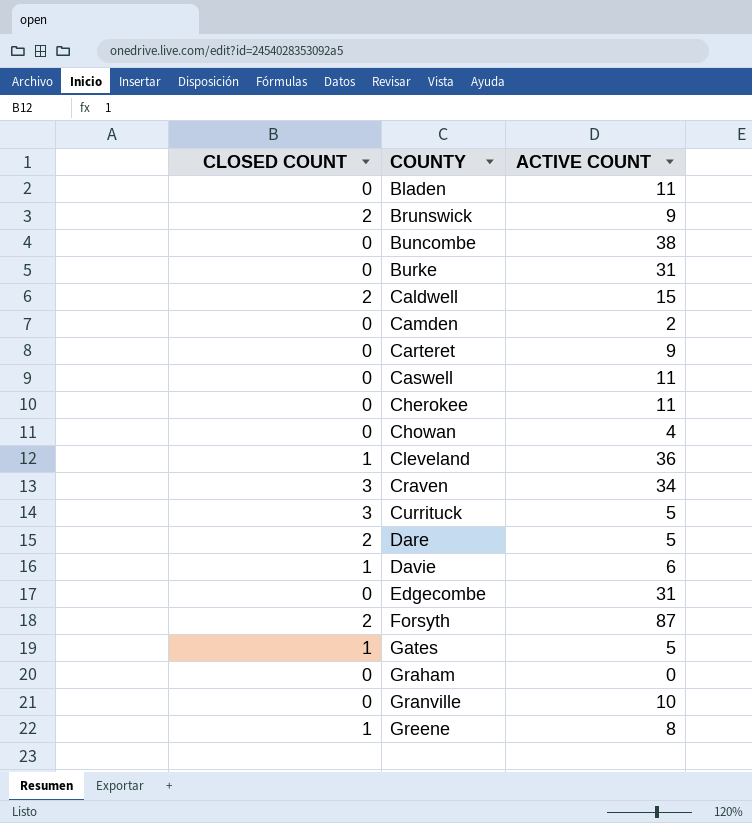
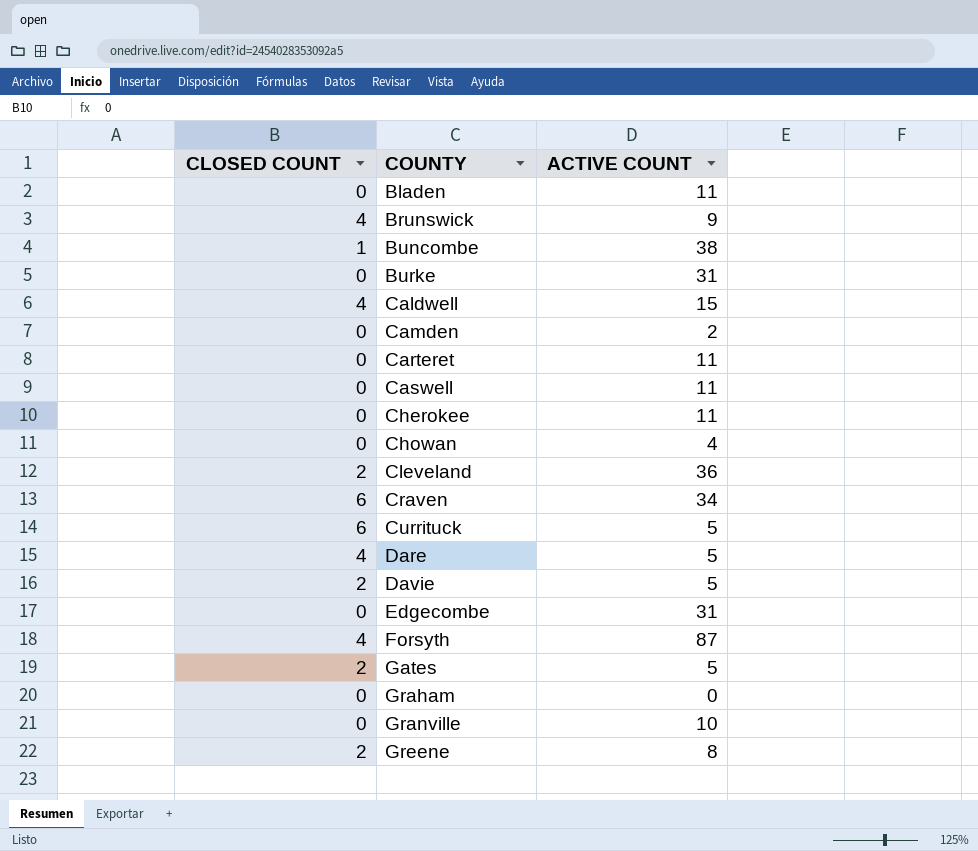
Brunswick | CLOSED COUNT: 2 -> 4
Buncombe | CLOSED COUNT: 0 -> 1
Caldwell | CLOSED COUNT: 2 -> 4
Carteret | ACTIVE COUNT: 9 -> 11
Cleveland | CLOSED COUNT: 1 -> 2
Craven | CLOSED COUNT: 3 -> 6
Currituck | CLOSED COUNT: 3 -> 6
Dare | CLOSED COUNT: 2 -> 4
Davie | CLOSED COUNT: 1 -> 2
Davie | ACTIVE COUNT: 6 -> 5
Forsyth | CLOSED COUNT: 2 -> 4
Gates | CLOSED COUNT: 1 -> 2
Greene | CLOSED COUNT: 1 -> 2

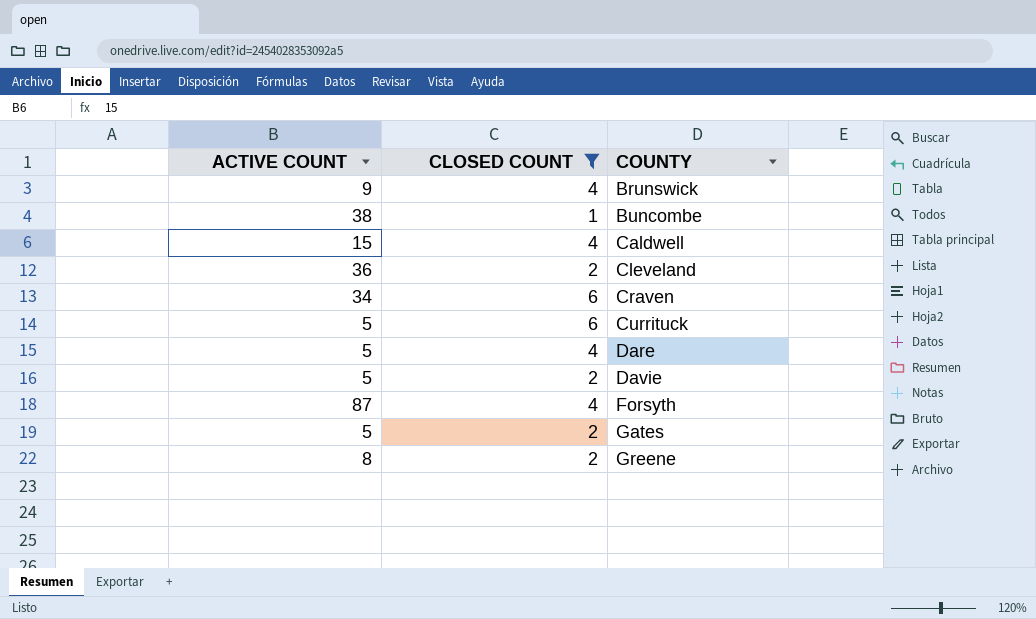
filter: none -> CLOSED COUNT != 0
column ACTIVE COUNT | position: 3 -> 1

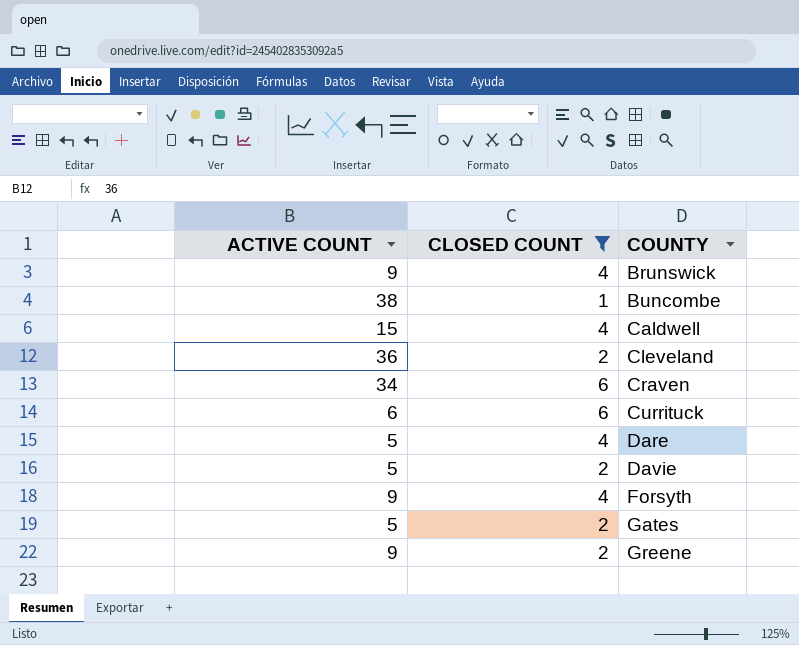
Currituck | ACTIVE COUNT: 5 -> 6
Forsyth | ACTIVE COUNT: 87 -> 9
Greene | ACTIVE COUNT: 8 -> 9

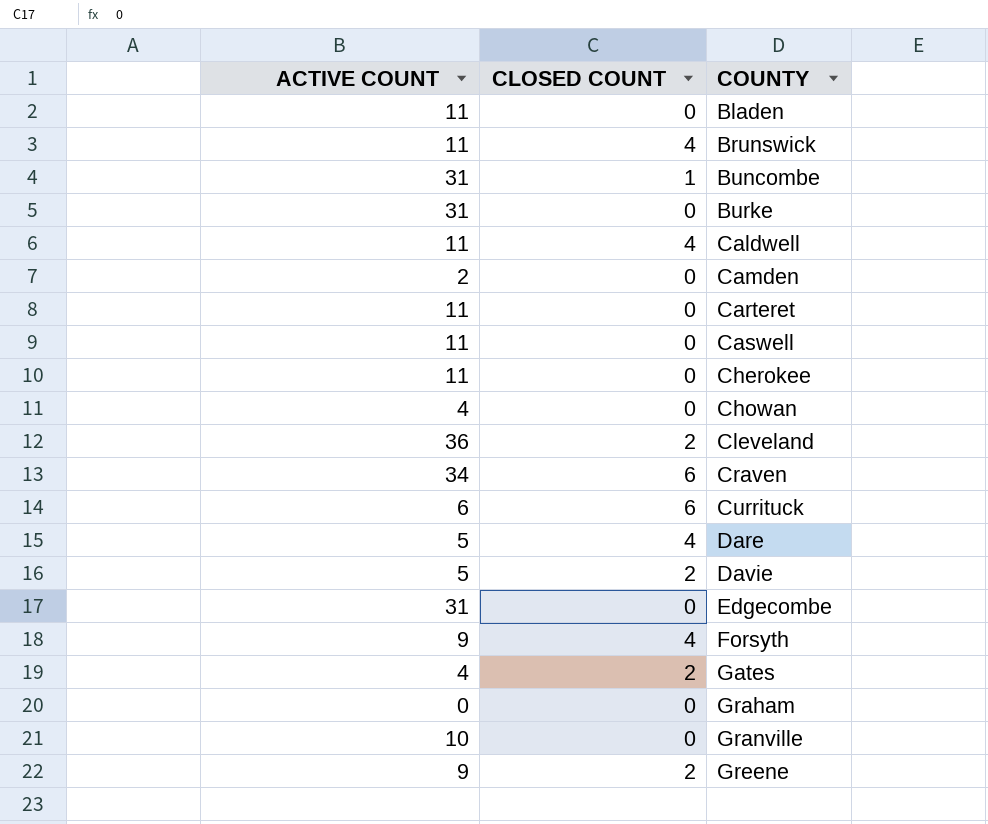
filter: CLOSED COUNT != 0 -> none
Brunswick | ACTIVE COUNT: 9 -> 11
Buncombe | ACTIVE COUNT: 38 -> 31
Caldwell | ACTIVE COUNT: 15 -> 11
Gates | ACTIVE COUNT: 5 -> 4

